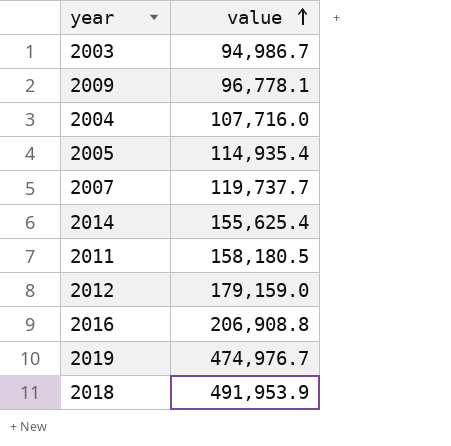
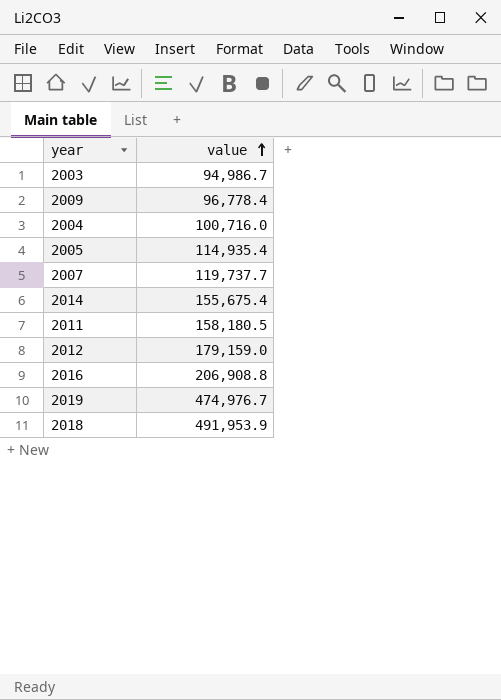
2009 | value: 96,778.1 -> 96,778.4
2004 | value: 107,716.0 -> 100,716.0
2014 | value: 155,625.4 -> 155,675.4

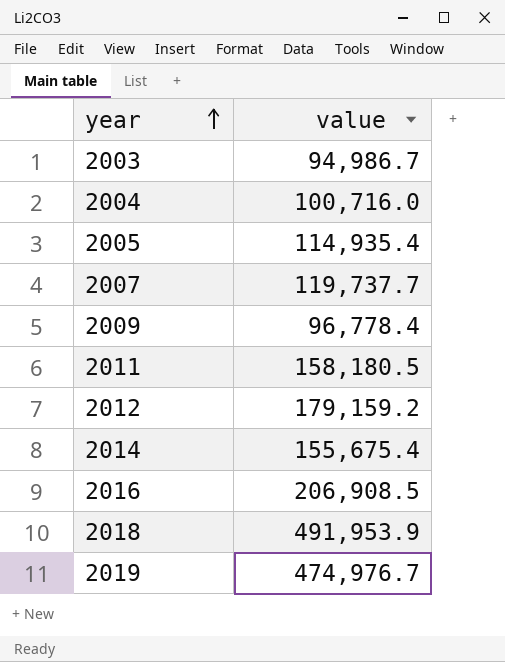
row order: value ascending -> year ascending
2012 | value: 179,159.0 -> 179,159.2
2016 | value: 206,908.8 -> 206,908.5

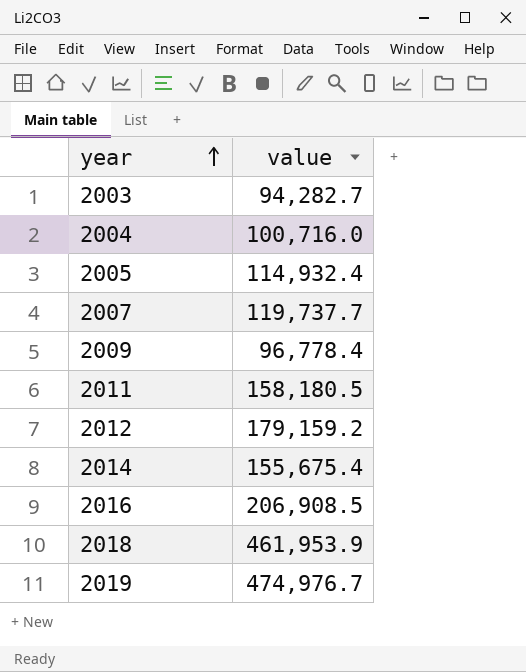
2003 | value: 94,986.7 -> 94,282.7
2005 | value: 114,935.4 -> 114,932.4
2018 | value: 491,953.9 -> 461,953.9

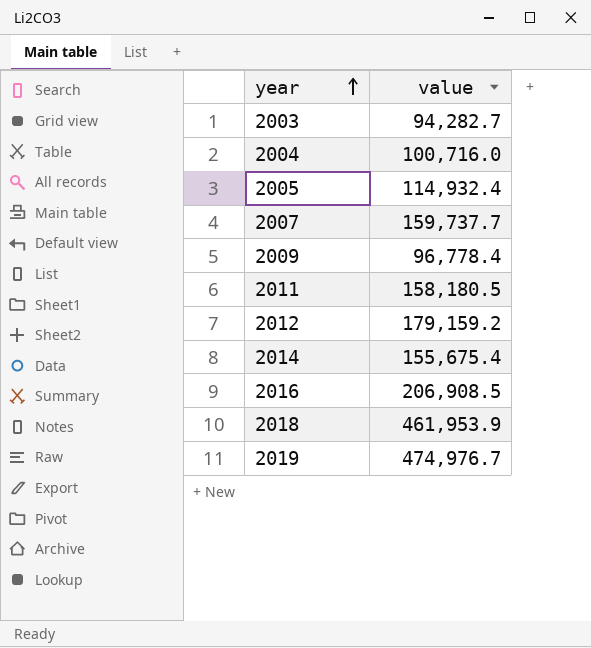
2007 | value: 119,737.7 -> 159,737.7

